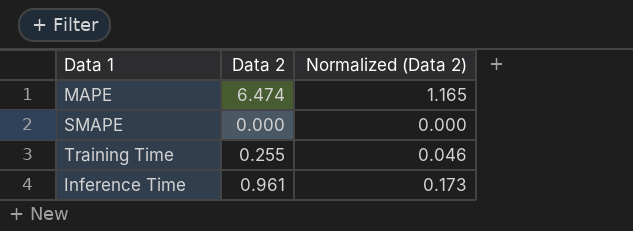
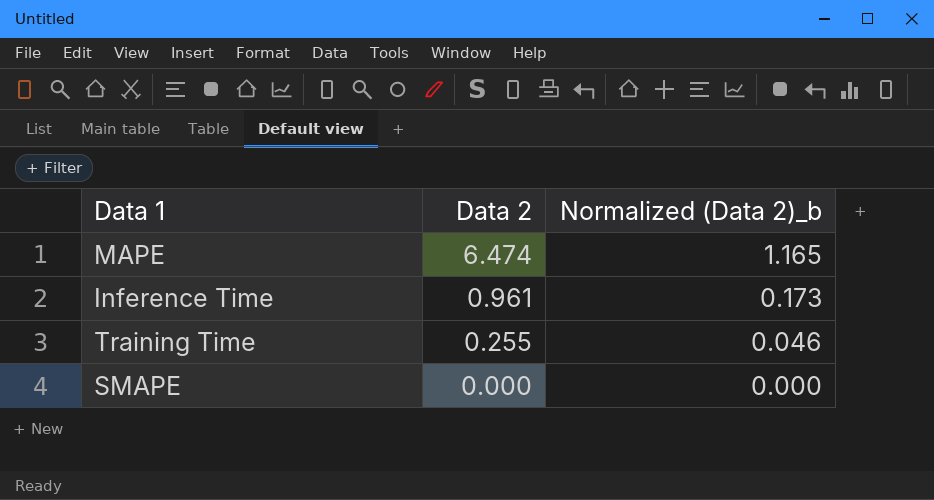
row order: none -> Data 2 descending
column name: Normalized (Data 2) -> Normalized (Data 2)_b

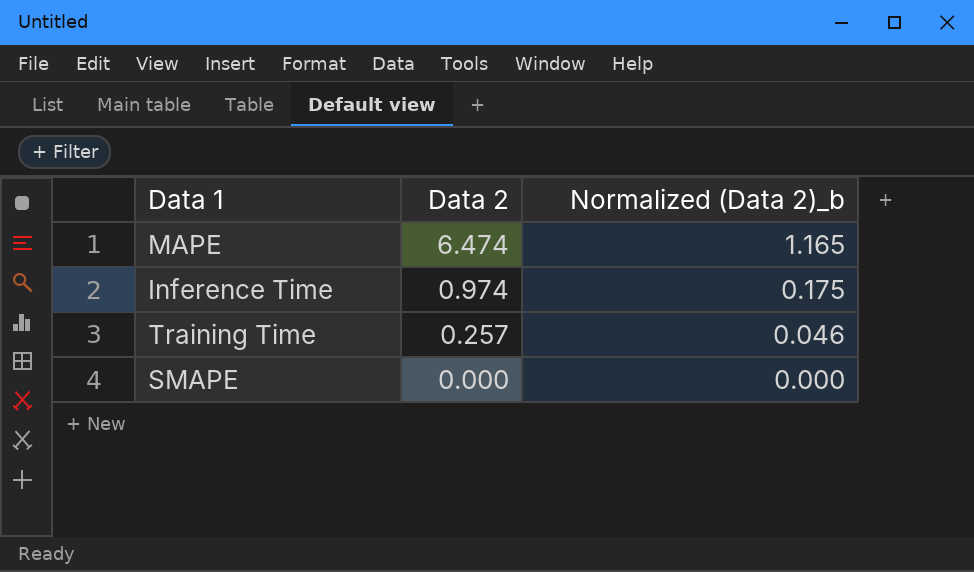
Inference Time | Data 2: 0.961 -> 0.974
Inference Time | Normalized (Data 2)_b: 0.173 -> 0.175
Training Time | Data 2: 0.255 -> 0.257

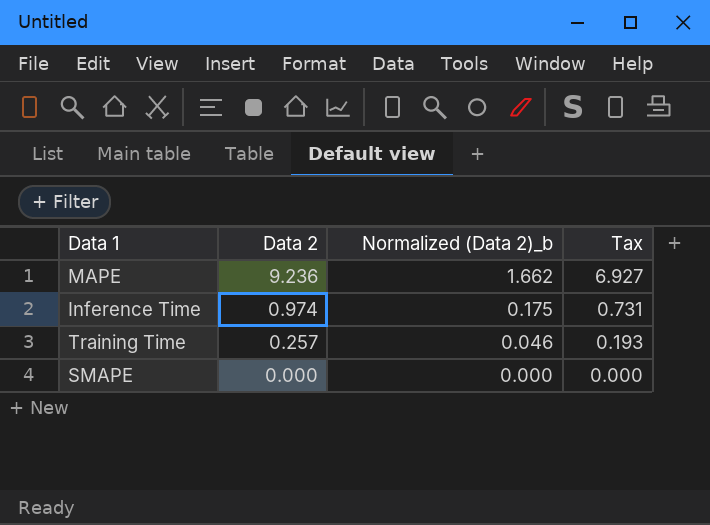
column Tax | formula: none -> [Data 2] * 0.75
MAPE | Data 2: 6.474 -> 9.236
MAPE | Normalized (Data 2)_b: 1.165 -> 1.662

